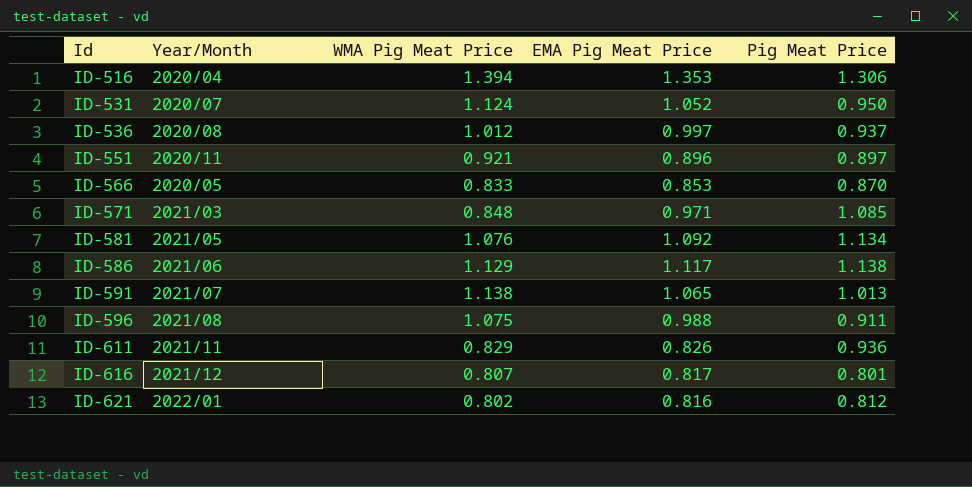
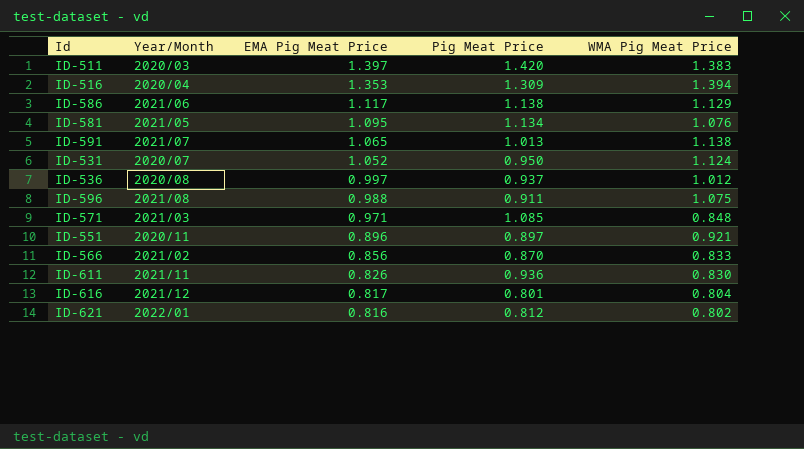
row order: Id ascending -> EMA Pig Meat Price descending
column WMA Pig Meat Price | position: 3 -> 5
row ID-511: none -> 2020/03 | 1.397 | 1.420 | 1.383
ID-516 | Pig Meat Price: 1.306 -> 1.309
ID-581 | EMA Pig Meat Price: 1.092 -> 1.095
ID-566 | Year/Month: 2020/05 -> 2021/02
ID-566 | EMA Pig Meat Price: 0.853 -> 0.856
ID-611 | WMA Pig Meat Price: 0.829 -> 0.830
ID-616 | WMA Pig Meat Price: 0.807 -> 0.804

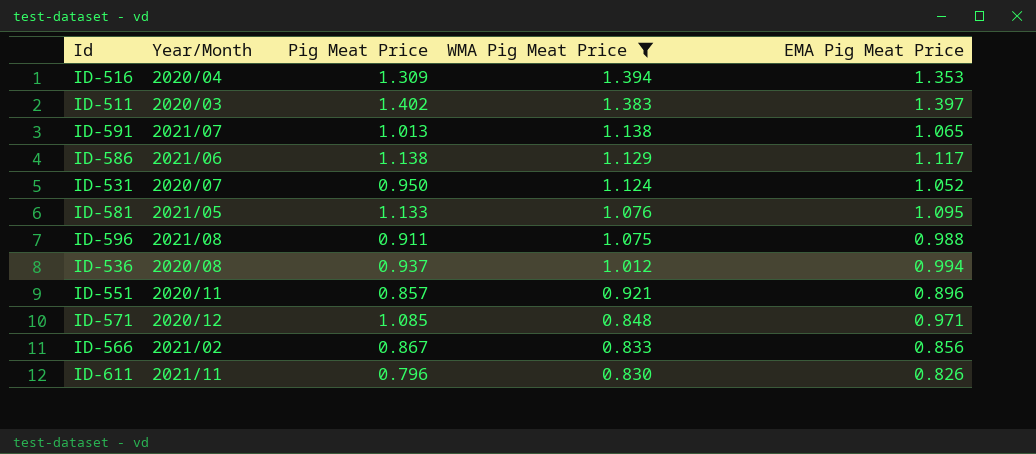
filter: none -> WMA Pig Meat Price >= 0.830
row order: EMA Pig Meat Price descending -> WMA Pig Meat Price descending
column EMA Pig Meat Price | position: 3 -> 5
ID-511 | Pig Meat Price: 1.420 -> 1.402
ID-581 | Pig Meat Price: 1.134 -> 1.133
ID-536 | EMA Pig Meat Price: 0.997 -> 0.994
ID-551 | Pig Meat Price: 0.897 -> 0.857
ID-571 | Year/Month: 2021/03 -> 2020/12
ID-566 | Pig Meat Price: 0.870 -> 0.867
ID-611 | Pig Meat Price: 0.936 -> 0.796

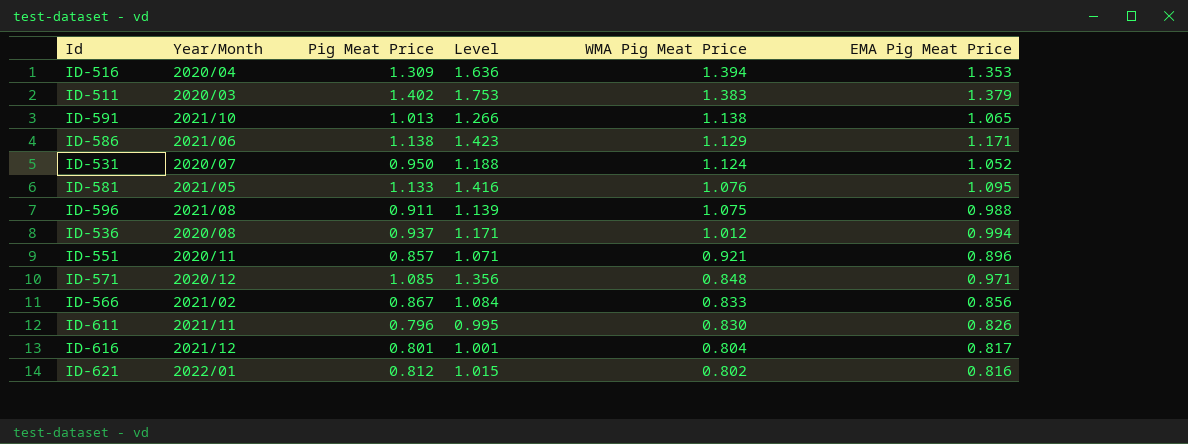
filter: WMA Pig Meat Price >= 0.830 -> none
column Level | formula: none -> [Pig Meat Price] * 1.25
ID-511 | EMA Pig Meat Price: 1.397 -> 1.379
ID-591 | Year/Month: 2021/07 -> 2021/10
ID-586 | EMA Pig Meat Price: 1.117 -> 1.171

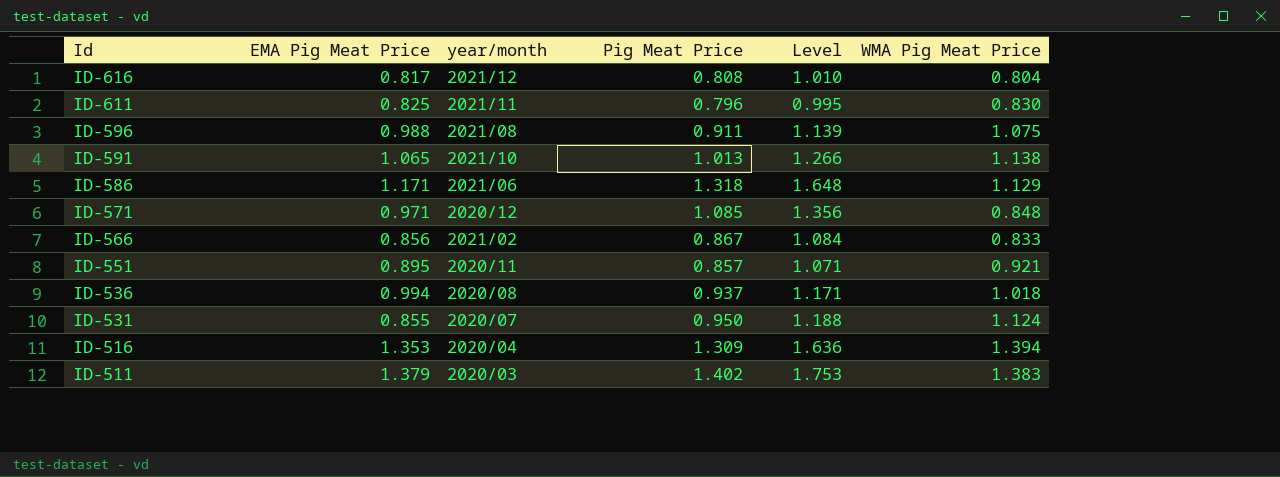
row order: WMA Pig Meat Price descending -> Id descending
column EMA Pig Meat Price | position: 6 -> 2
column name: Year/Month -> year/month
row ID-581: 2021/05 | 1.133 | 1.416 | 1.076 | 1.095 -> none
row ID-621: 2022/01 | 0.812 | 1.015 | 0.802 | 0.816 -> none
ID-616 | Pig Meat Price: 0.801 -> 0.808
ID-616 | Level: 1.001 -> 1.010
ID-611 | EMA Pig Meat Price: 0.826 -> 0.825
ID-586 | Pig Meat Price: 1.138 -> 1.318
ID-586 | Level: 1.423 -> 1.648
ID-551 | EMA Pig Meat Price: 0.896 -> 0.895
ID-536 | WMA Pig Meat Price: 1.012 -> 1.018
ID-531 | EMA Pig Meat Price: 1.052 -> 0.855

